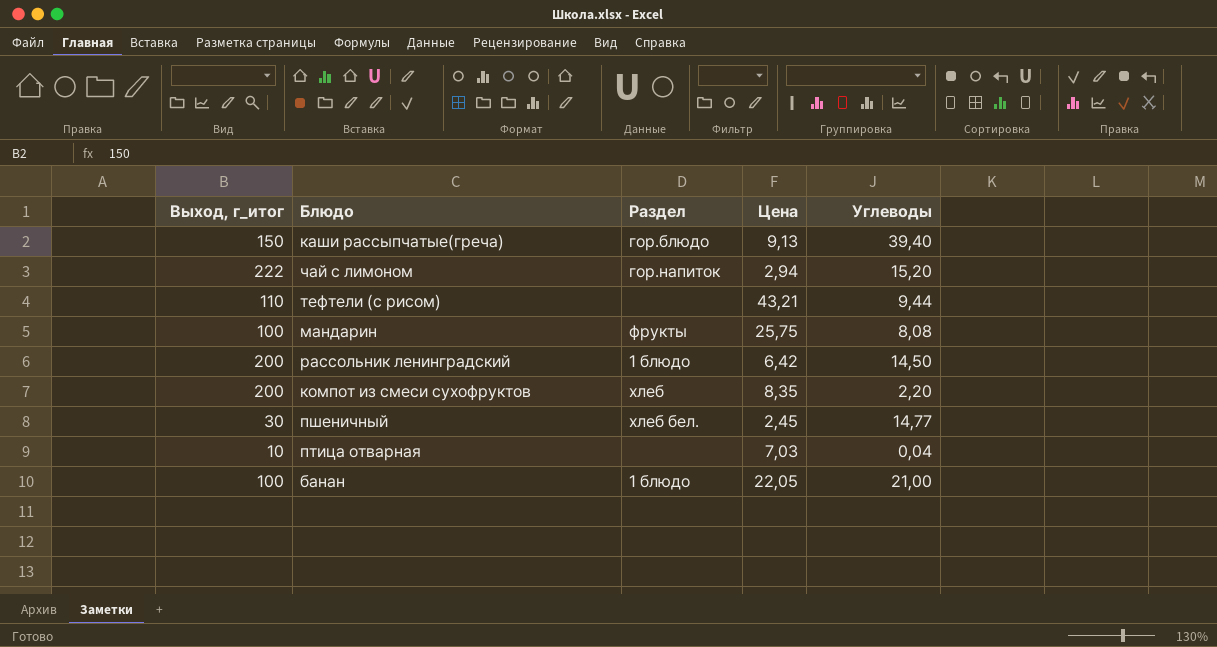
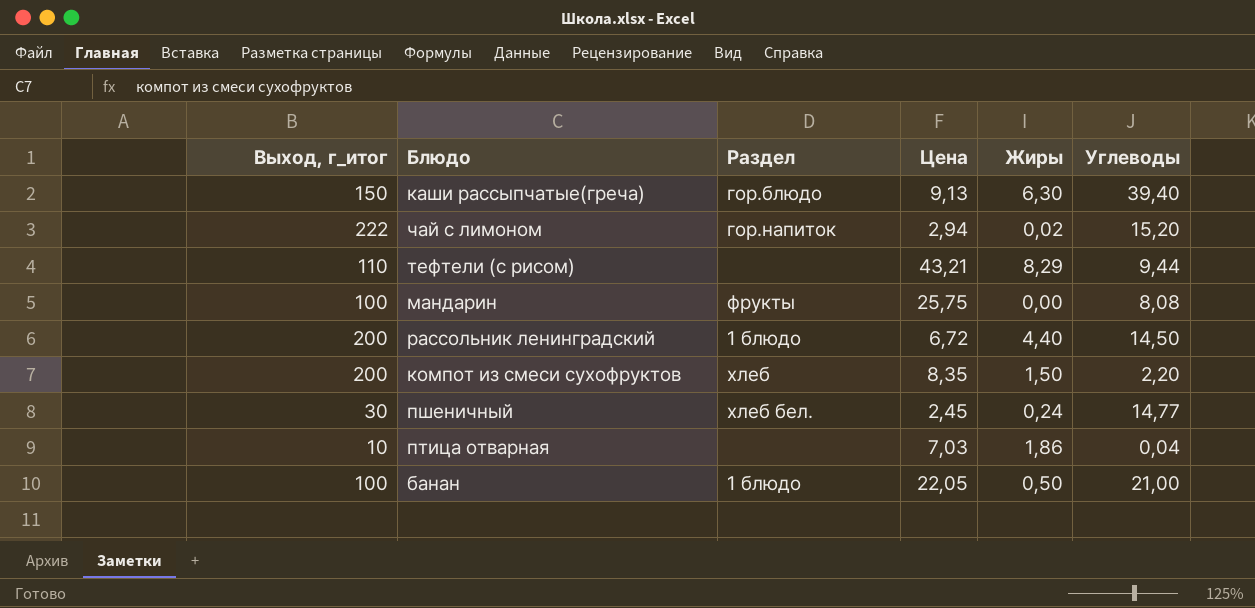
column Жиры | position: none -> 5
рассольник ленинградский | Цена: 6,42 -> 6,72

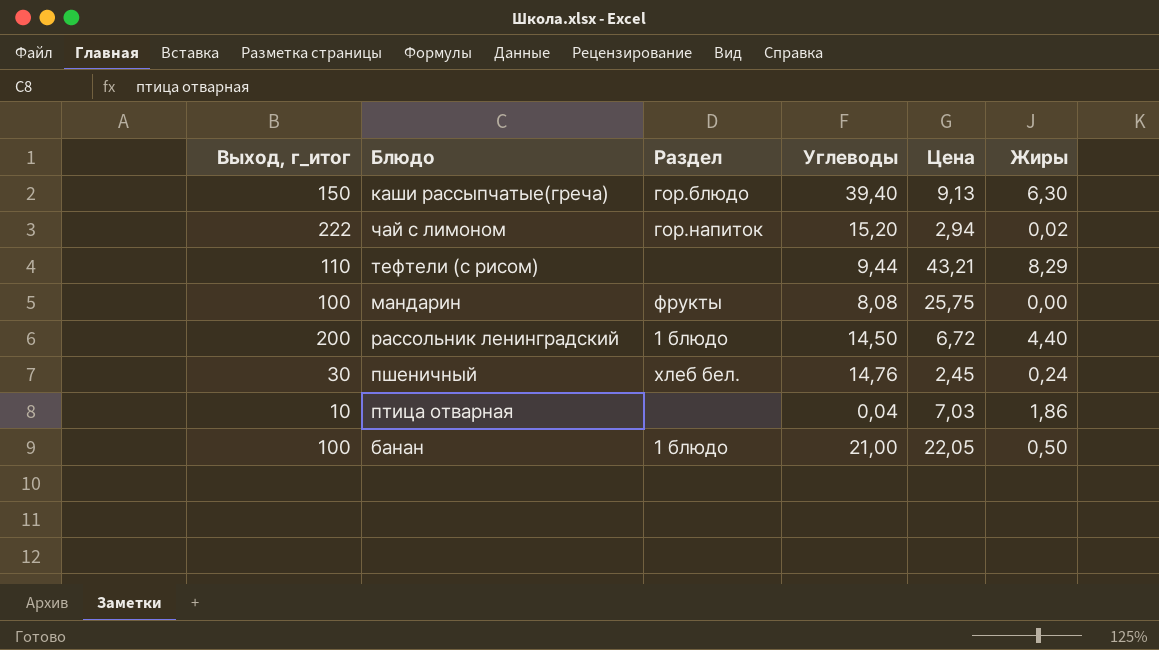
column Углеводы | position: 6 -> 4
row компот из смеси сухофруктов: 200 | хлеб | 8,35 | 1,50 | 2,20 -> none
пшеничный | Углеводы: 14,77 -> 14,76

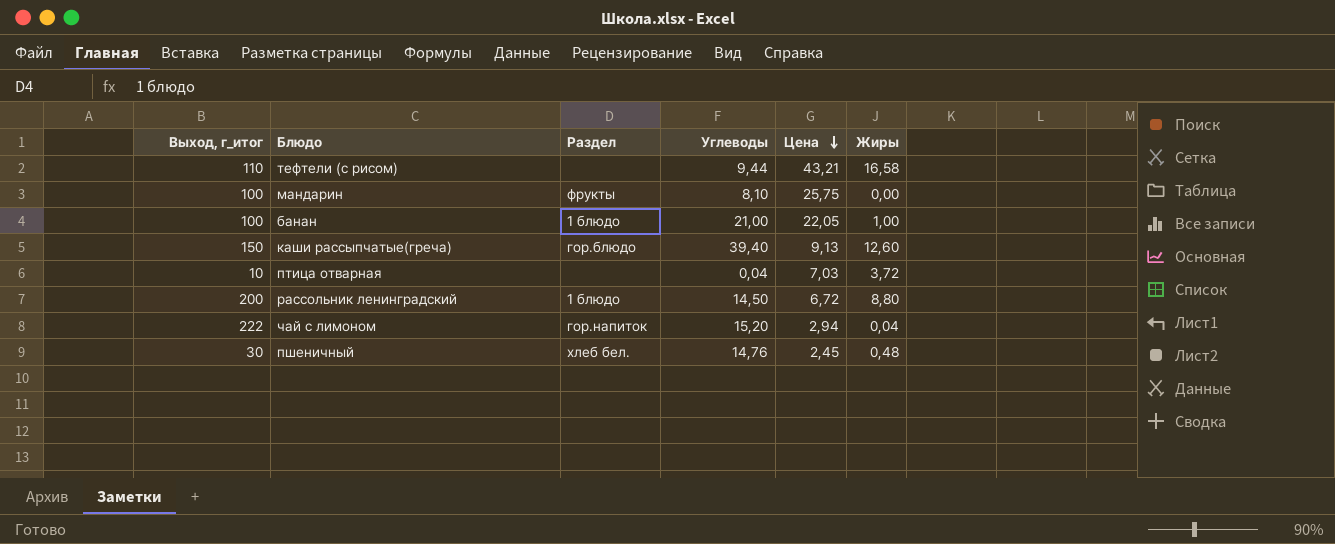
row order: none -> Цена descending
тефтели (с рисом) | Жиры: 8,29 -> 16,58
мандарин | Углеводы: 8,08 -> 8,10
банан | Жиры: 0,50 -> 1,00
каши рассыпчатые(греча) | Жиры: 6,30 -> 12,60
птица отварная | Жиры: 1,86 -> 3,72
рассольник ленинградский | Жиры: 4,40 -> 8,80
чай с лимоном | Жиры: 0,02 -> 0,04
пшеничный | Жиры: 0,24 -> 0,48

